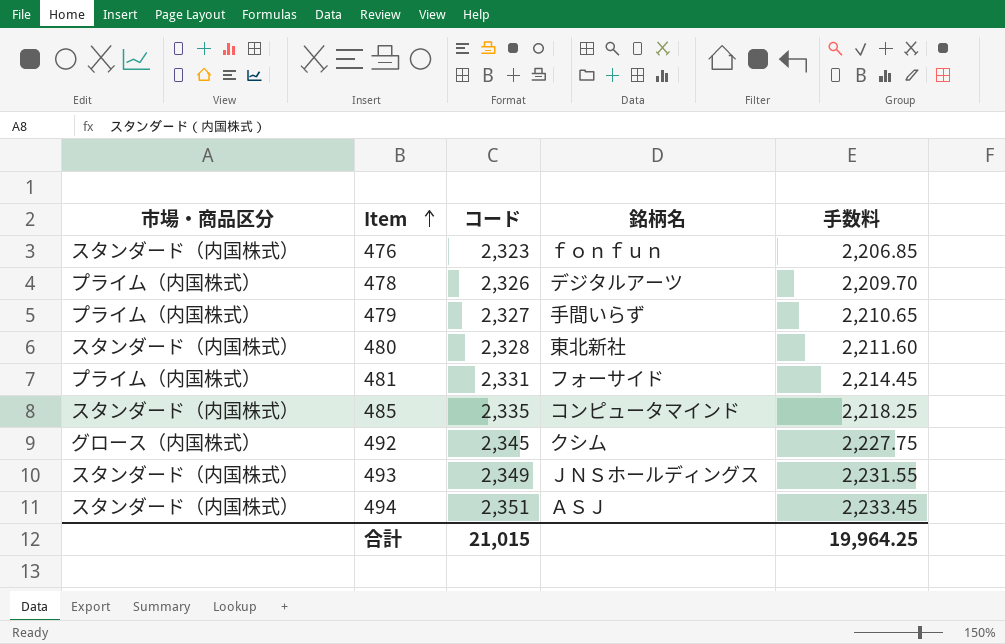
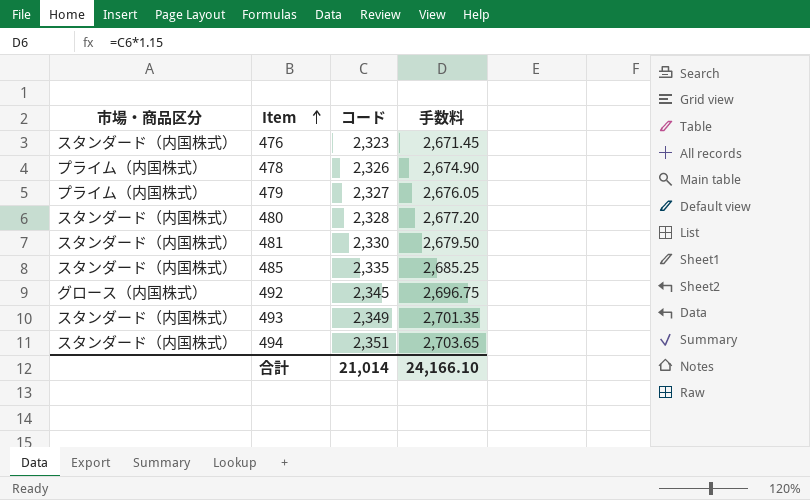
column 銘柄名 | position: 4 -> none
column 手数料 | formula: [コード] * 0.95 -> [コード] * 1.15
481 | 市場・商品区分: プライム（内国株式） -> スタンダード（内国株式）
481 | コード: 2,331 -> 2,330
合計 | コード: 21,015 -> 21,014
合計 | 手数料: 19,964.25 -> 24,166.10

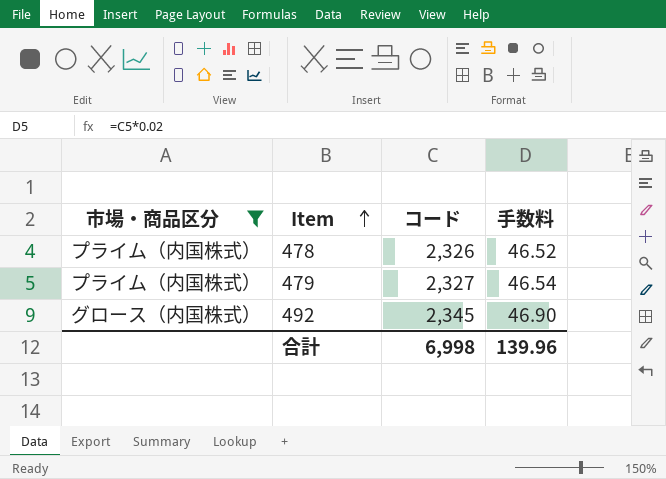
filter: none -> 市場・商品区分 != スタンダード（内国株式）
column 手数料 | formula: [コード] * 1.15 -> [コード] * 0.02
合計 | コード: 21,014 -> 6,998
合計 | 手数料: 24,166.10 -> 139.96

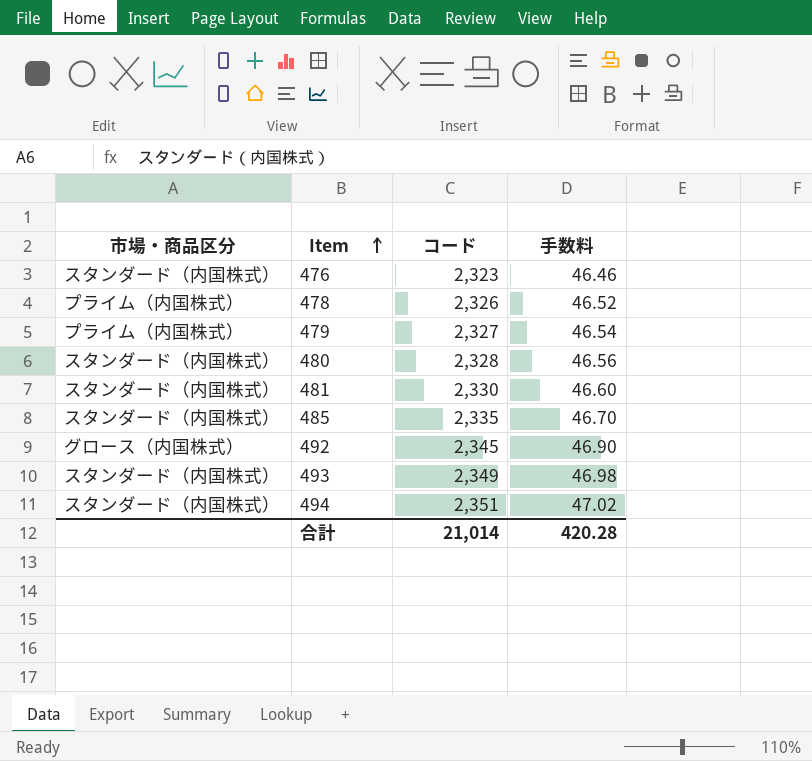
filter: 市場・商品区分 != スタンダード（内国株式） -> none
合計 | コード: 6,998 -> 21,014
合計 | 手数料: 139.96 -> 420.28

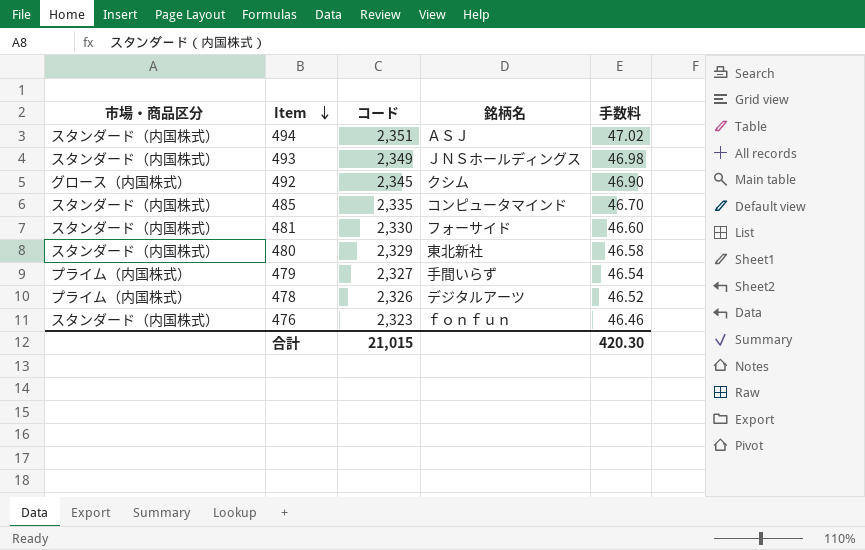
row order: Item ascending -> Item descending
column 銘柄名 | position: none -> 4
480 | コード: 2,328 -> 2,329
480 | 手数料: 46.56 -> 46.58
合計 | コード: 21,014 -> 21,015
合計 | 手数料: 420.28 -> 420.30

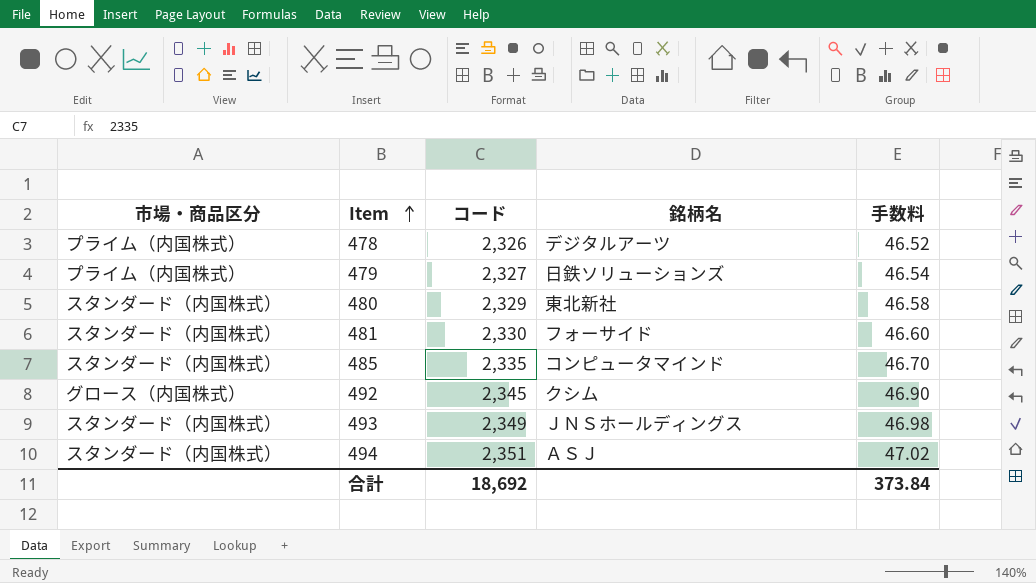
row order: Item descending -> Item ascending
row 476: スタンダード（内国株式） | 2,323 | ｆｏｎｆｕｎ | 46.46 -> none
479 | 銘柄名: 手間いらず -> 日鉄ソリューションズ
合計 | コード: 21,015 -> 18,692
合計 | 手数料: 420.30 -> 373.84

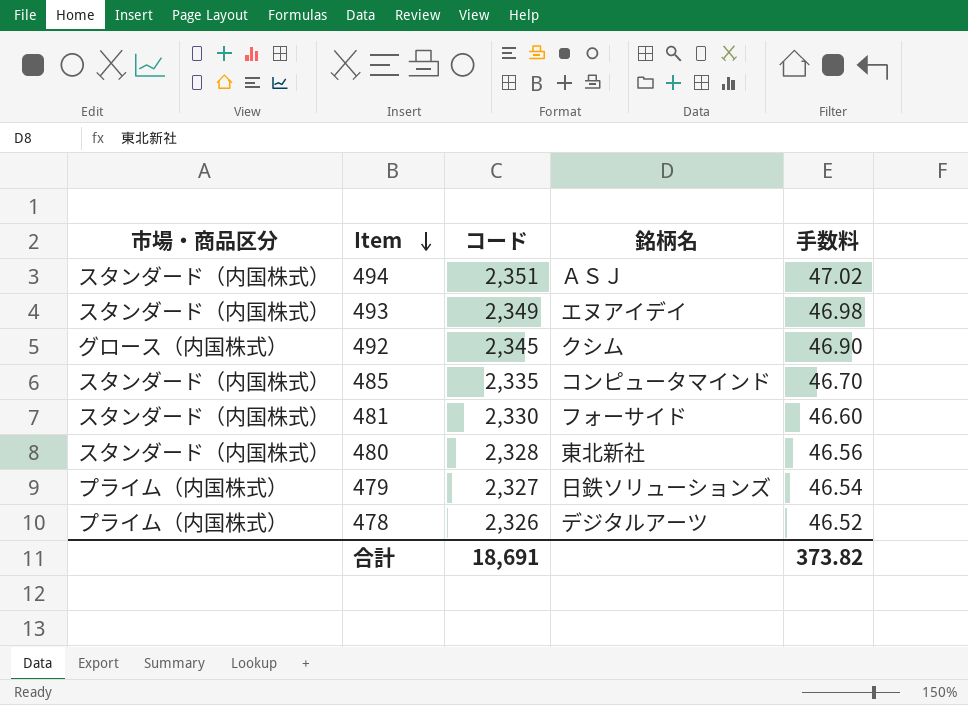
row order: Item ascending -> Item descending
493 | 銘柄名: ＪＮＳホールディングス -> エヌアイデイ
480 | コード: 2,329 -> 2,328
480 | 手数料: 46.58 -> 46.56
合計 | コード: 18,692 -> 18,691
合計 | 手数料: 373.84 -> 373.82

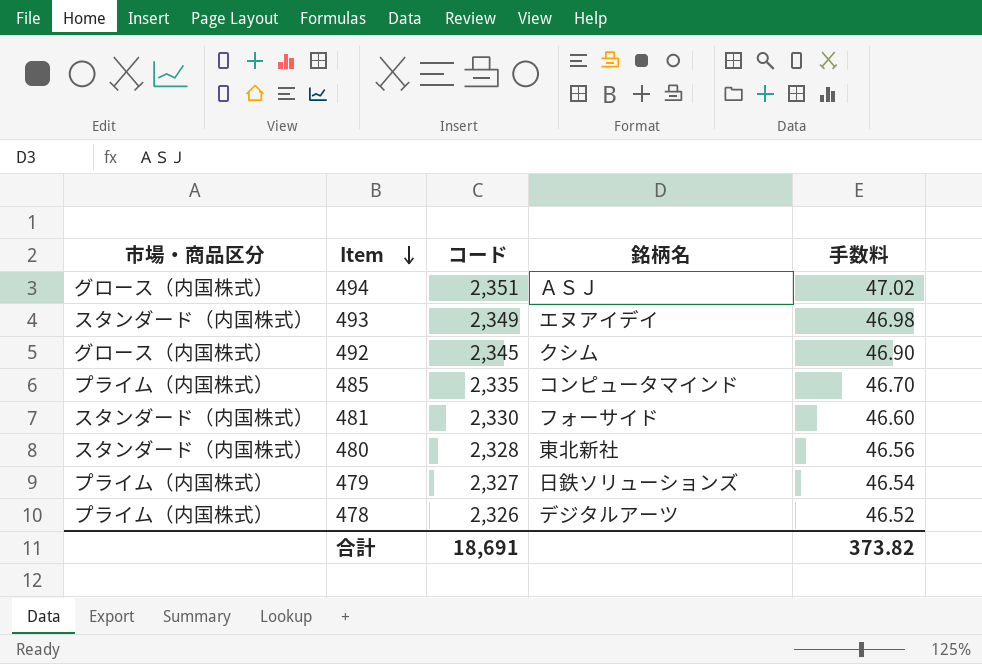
494 | 市場・商品区分: スタンダード（内国株式） -> グロース（内国株式）
485 | 市場・商品区分: スタンダード（内国株式） -> プライム（内国株式）

